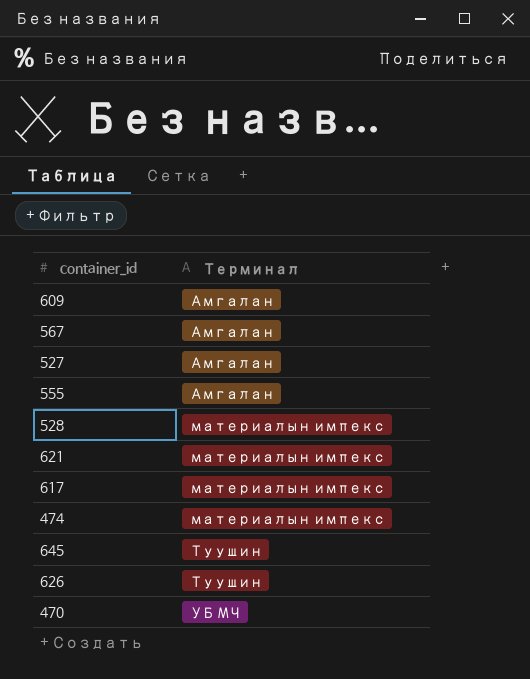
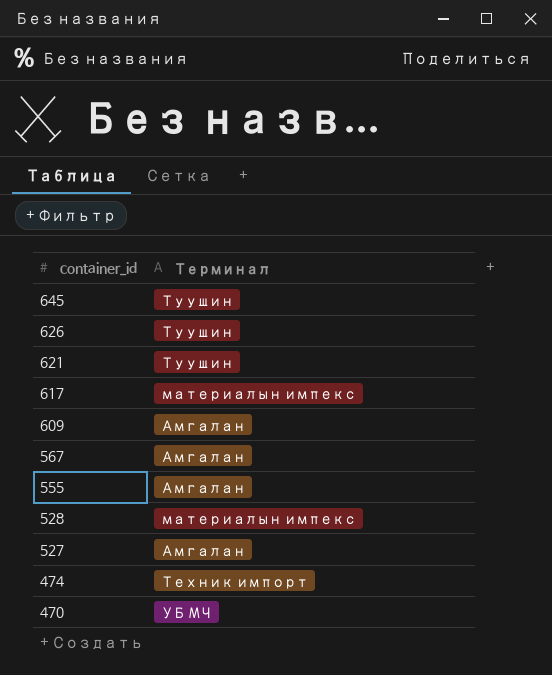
row order: Терминал ascending -> container_id descending
621 | Терминал: материалын импекс -> Туушин
474 | Терминал: материалын импекс -> Техник импорт

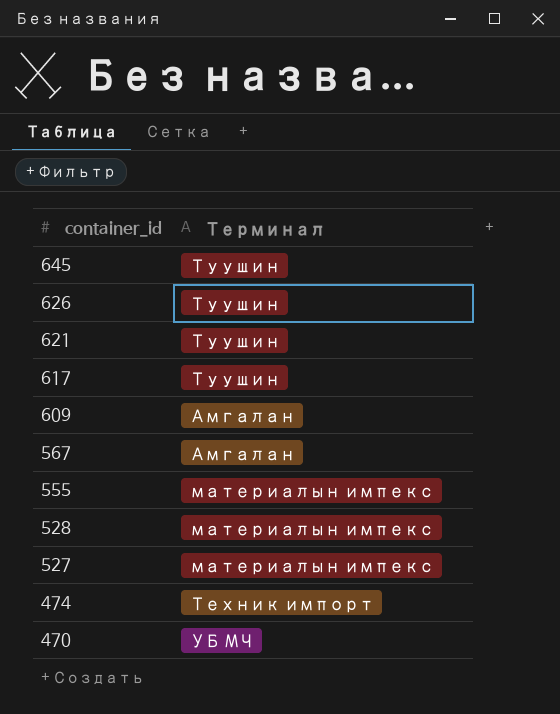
617 | Терминал: материалын импекс -> Туушин
555 | Терминал: Амгалан -> материалын импекс
527 | Терминал: Амгалан -> материалын импекс

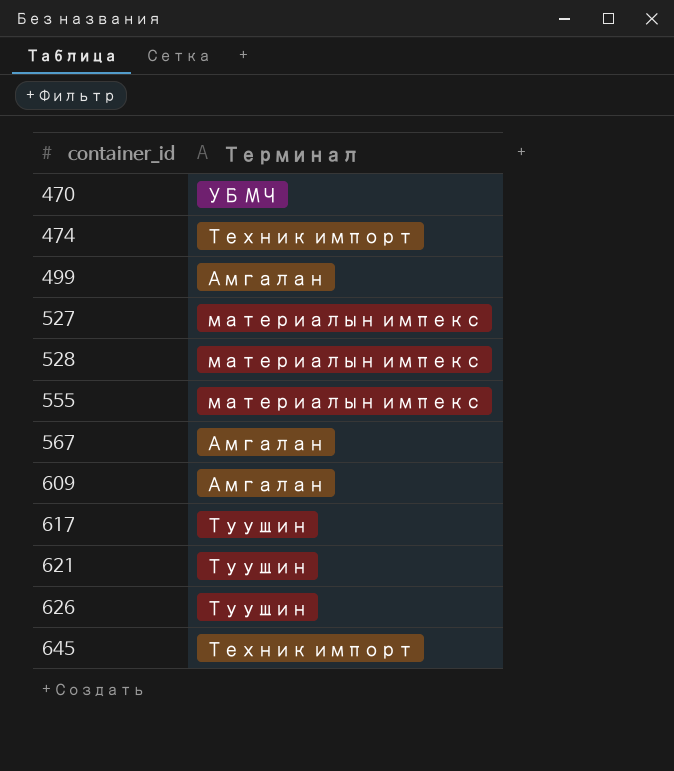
row order: container_id descending -> container_id ascending
row 499: none -> Амгалан
645 | Терминал: Туушин -> Техник импорт

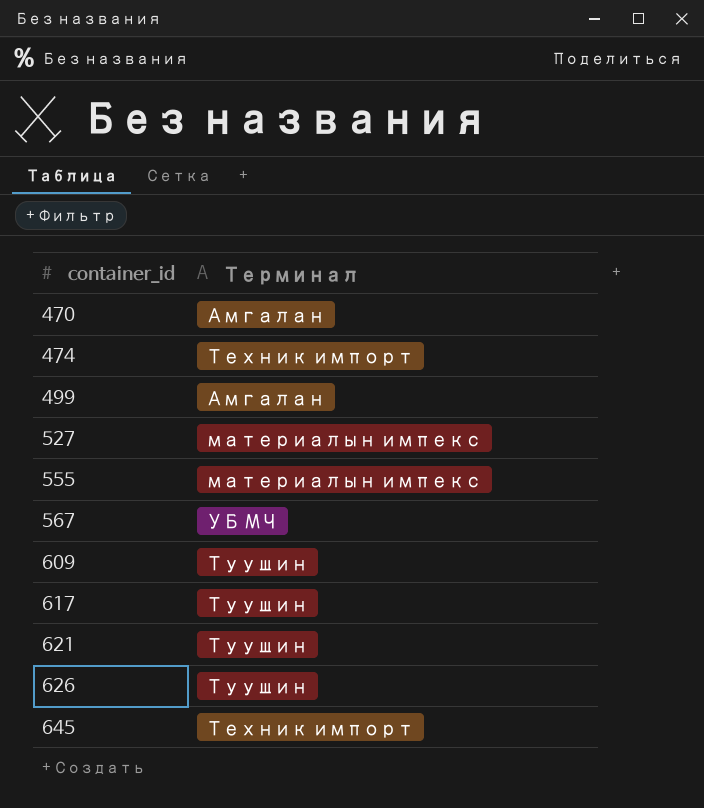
row 528: материалын импекс -> none
470 | Терминал: УБ МЧ -> Амгалан
567 | Терминал: Амгалан -> УБ МЧ
609 | Терминал: Амгалан -> Туушин

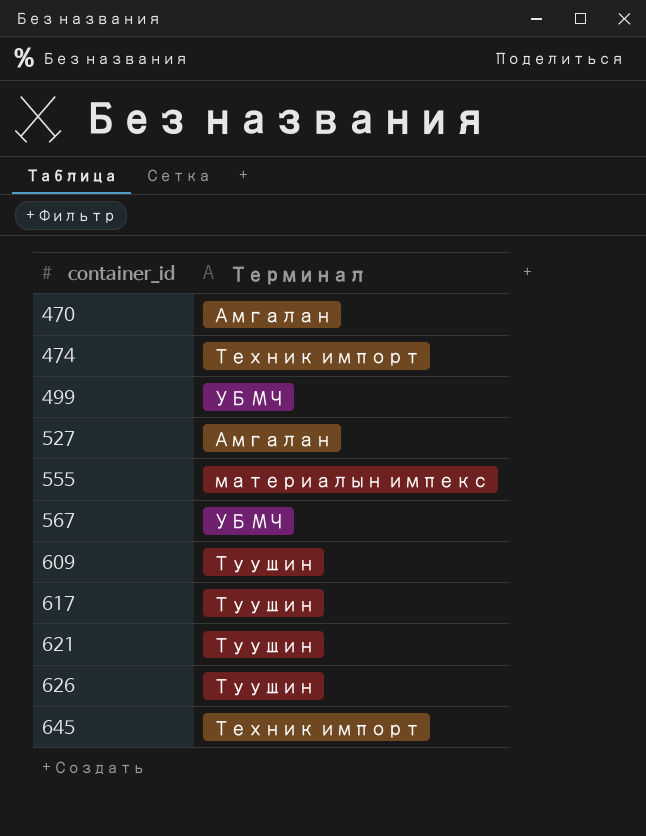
499 | Терминал: Амгалан -> УБ МЧ
527 | Терминал: материалын импекс -> Амгалан

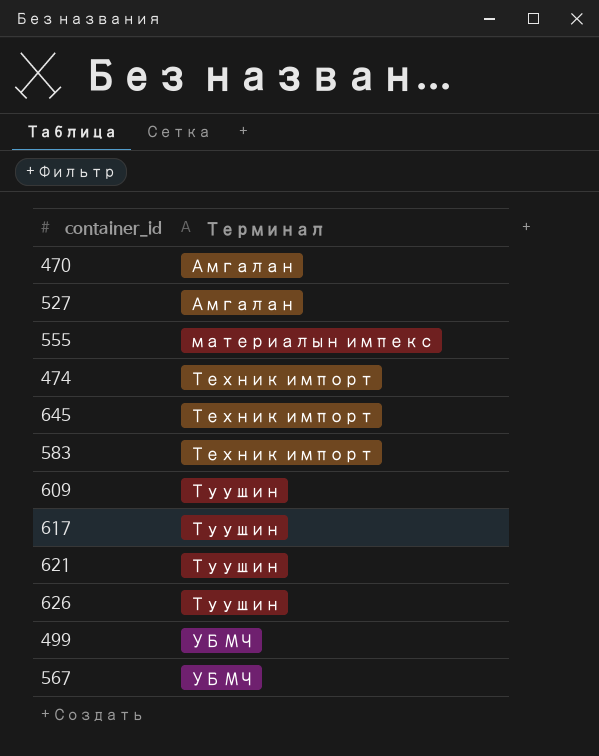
row order: container_id ascending -> Терминал ascending
row 583: none -> Техник импорт

